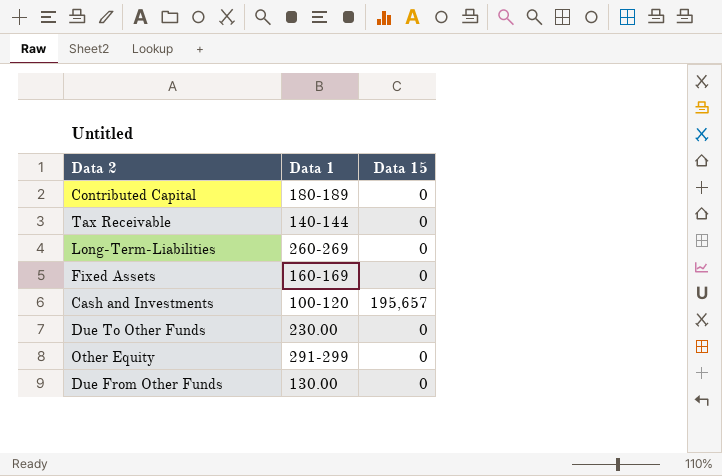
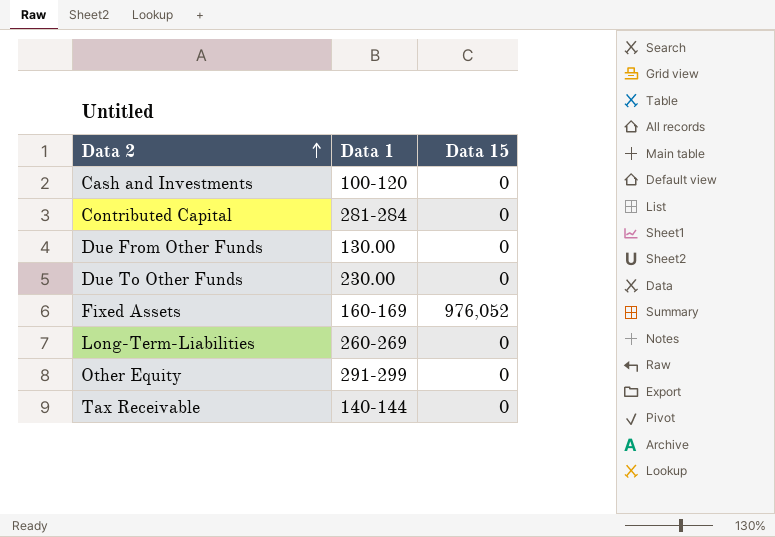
row order: none -> Data 2 ascending
Cash and Investments | Data 15: 195,657 -> 0
Contributed Capital | Data 1: 180-189 -> 281-284
Fixed Assets | Data 15: 0 -> 976,052

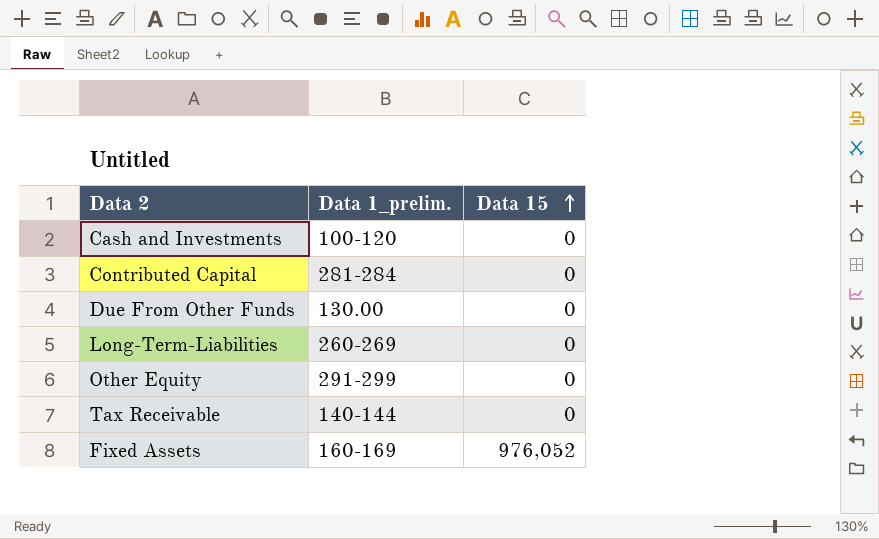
row order: Data 2 ascending -> Data 15 ascending
column name: Data 1 -> Data 1_prelim.
row Due To Other Funds: 230.00 | 0 -> none

